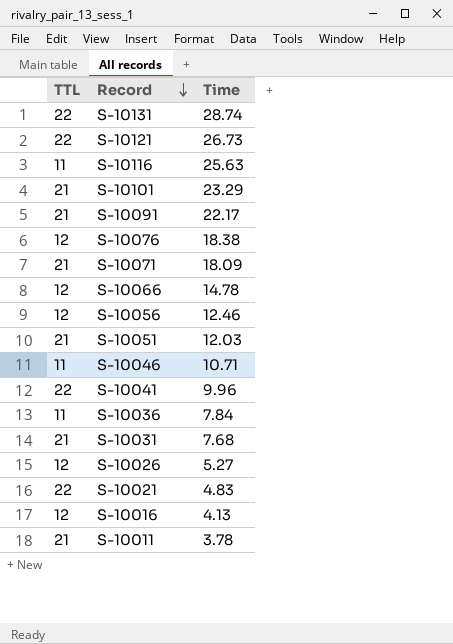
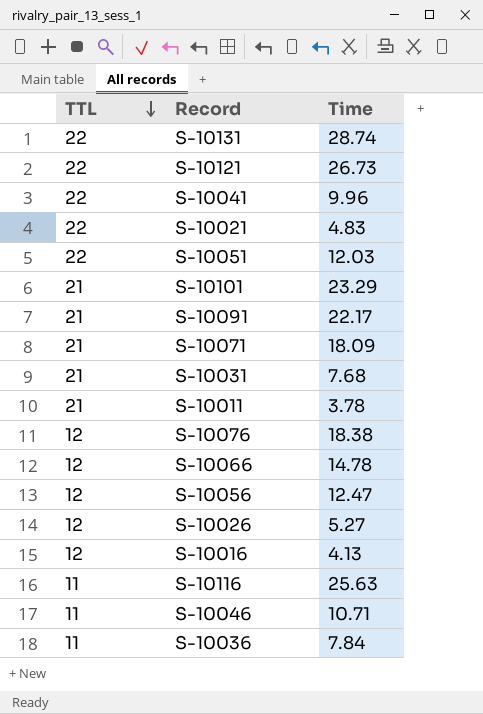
row order: Record descending -> TTL descending
S-10051 | TTL: 21 -> 22
S-10056 | Time: 12.46 -> 12.47

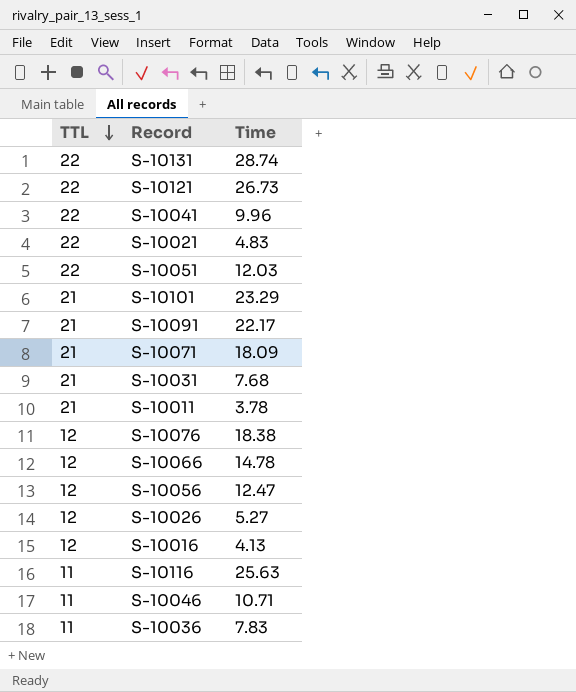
S-10036 | Time: 7.84 -> 7.83

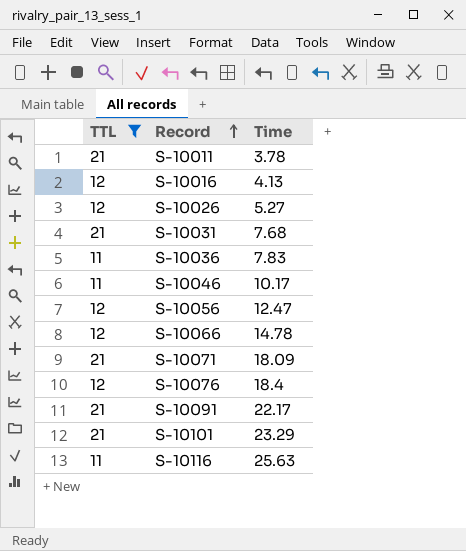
filter: none -> TTL != 22
row order: TTL descending -> Record ascending
S-10046 | Time: 10.71 -> 10.17
S-10076 | Time: 18.38 -> 18.4

